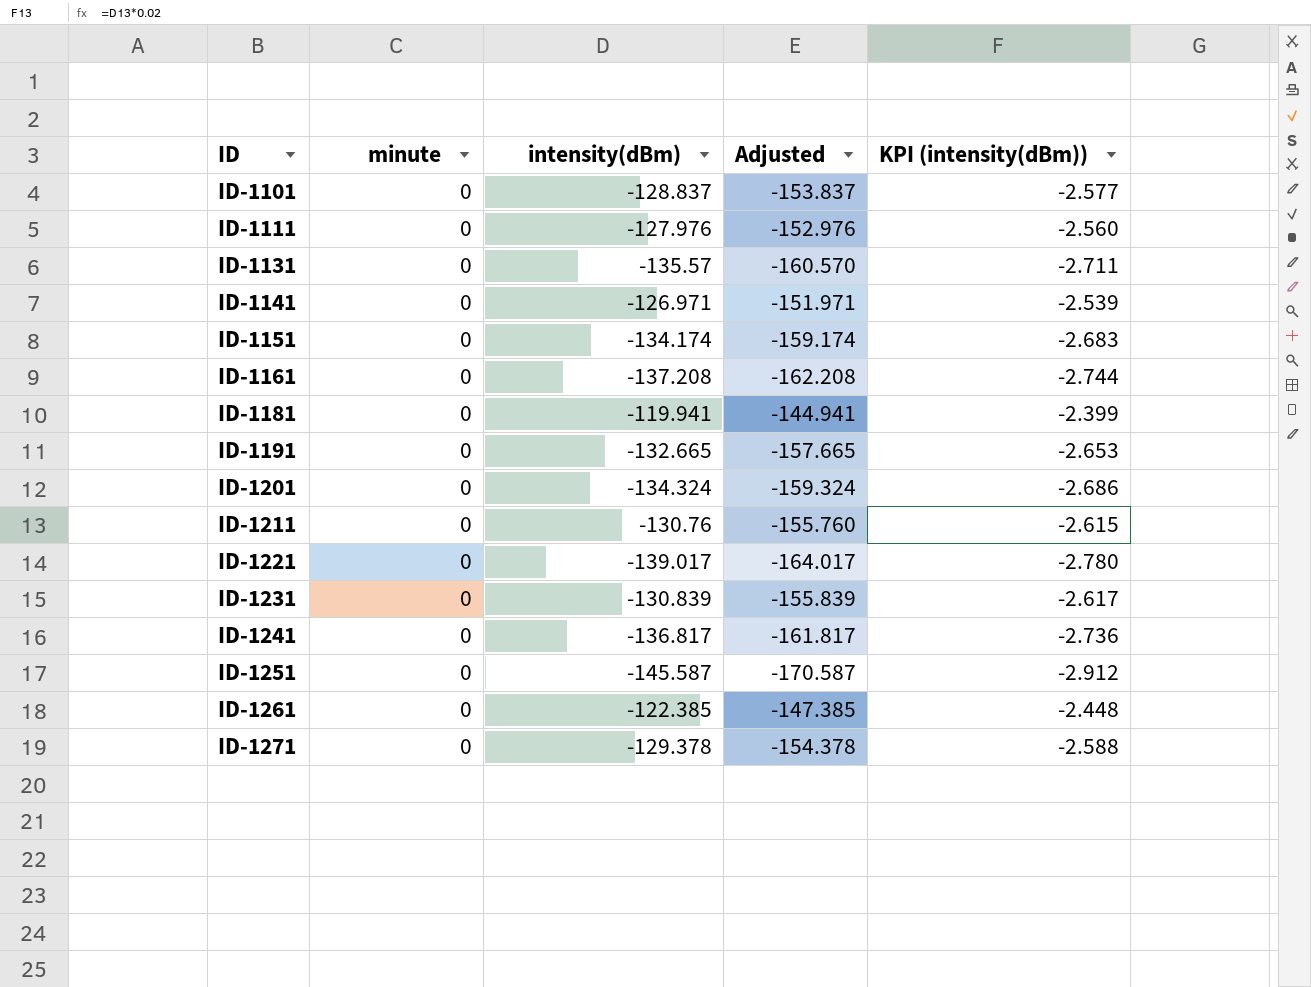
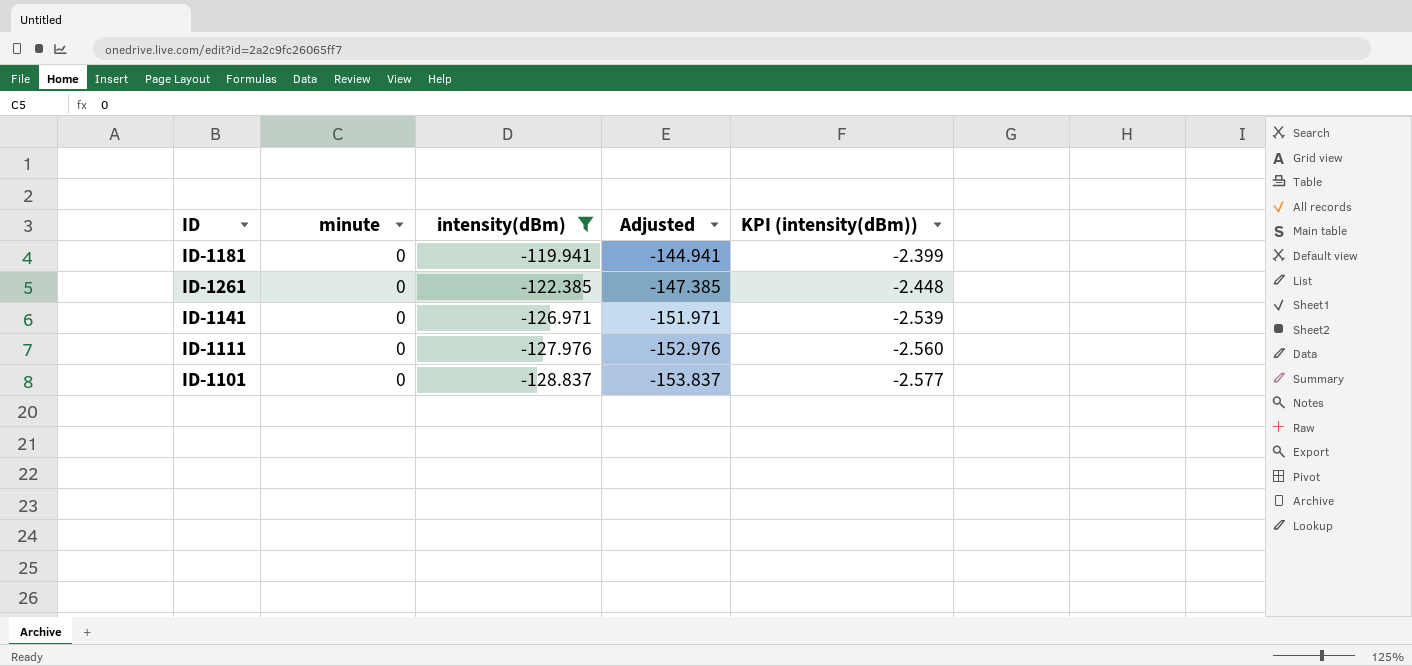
filter: none -> intensity(dBm) >= -128.837
row order: ID ascending -> intensity(dBm) descending

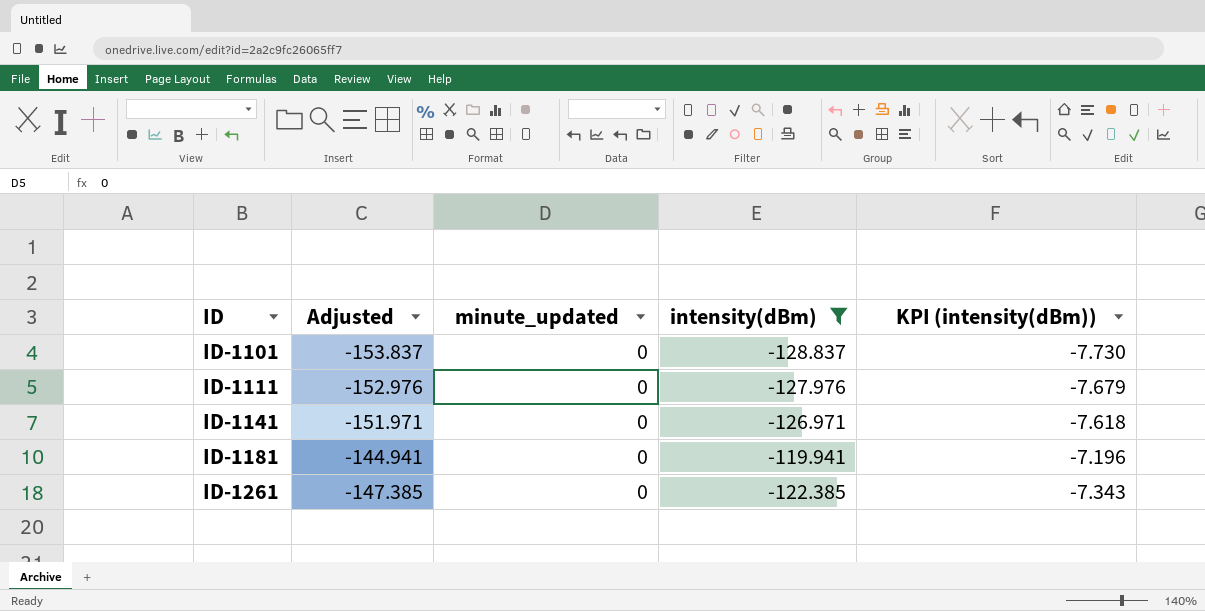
row order: intensity(dBm) descending -> ID ascending
column Adjusted | position: 4 -> 2
column name: minute -> minute_updated
column KPI (intensity(dBm)) | formula: [intensity(dBm)] * 0.02 -> [intensity(dBm)] * 0.06

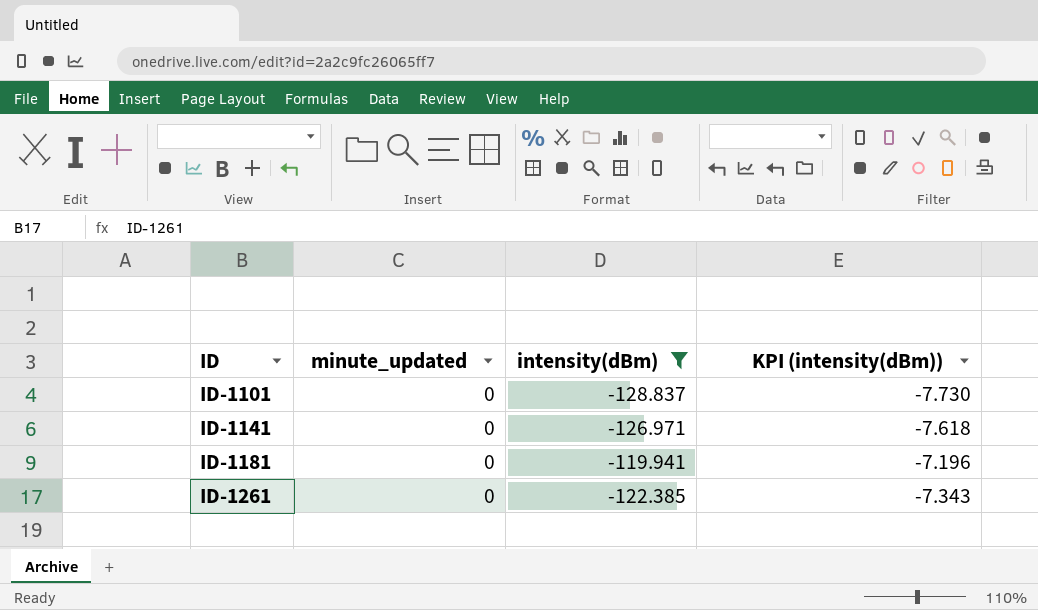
column Adjusted | formula: [intensity(dBm)] - 25 -> none
row ID-1111: -152.976 | 0 | -127.976 | -7.679 -> none

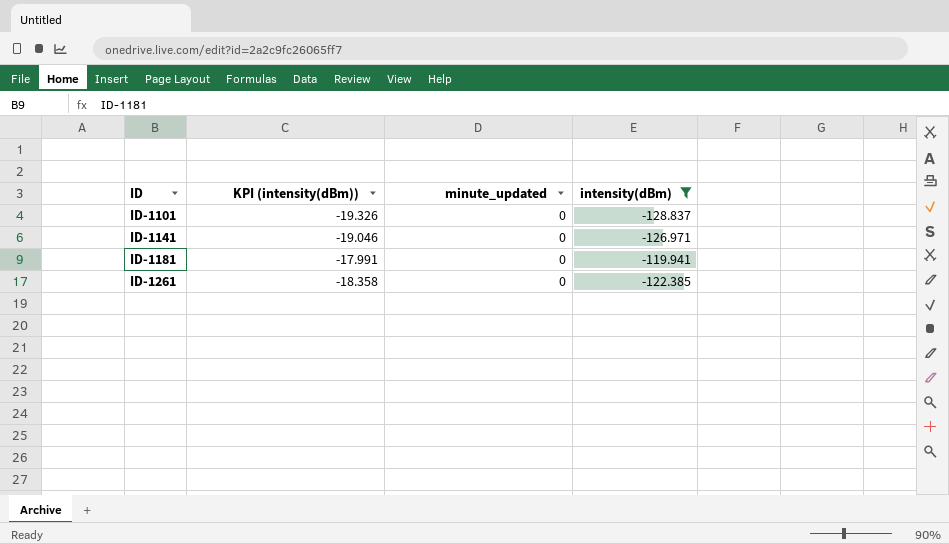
column KPI (intensity(dBm)) | formula: [intensity(dBm)] * 0.06 -> [intensity(dBm)] * 0.15
column KPI (intensity(dBm)) | position: 4 -> 2

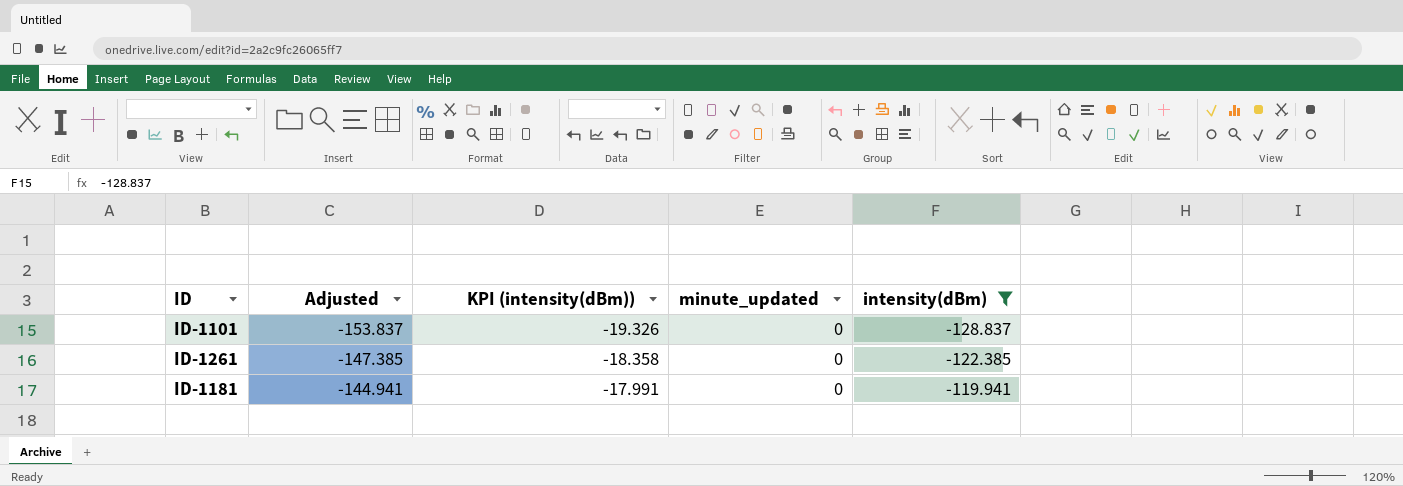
row order: ID ascending -> Adjusted ascending
column Adjusted | formula: none -> [intensity(dBm)] - 25
row ID-1141: -19.046 | 0 | -126.971 -> none

